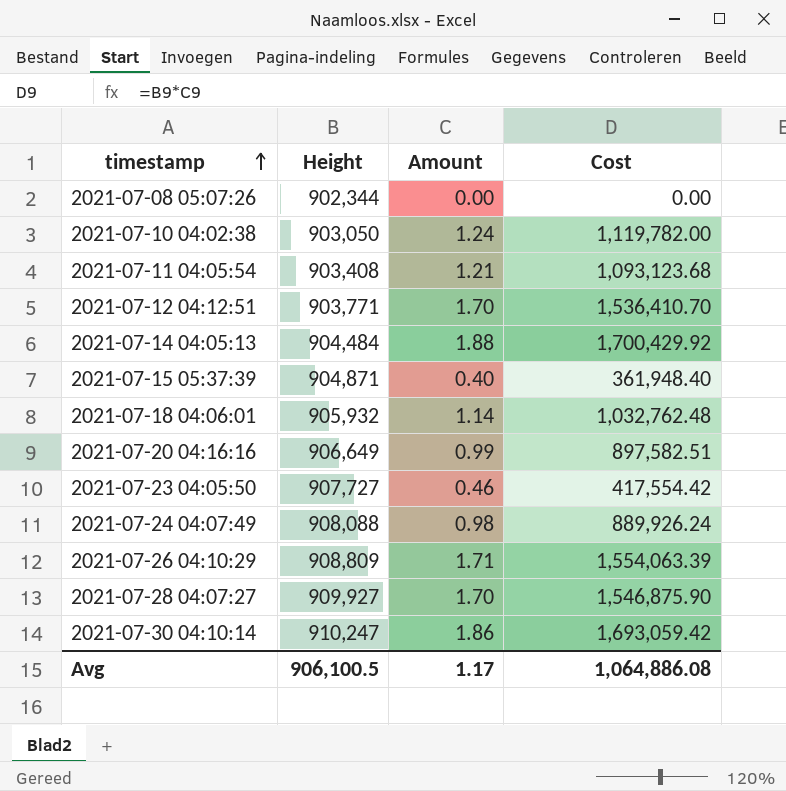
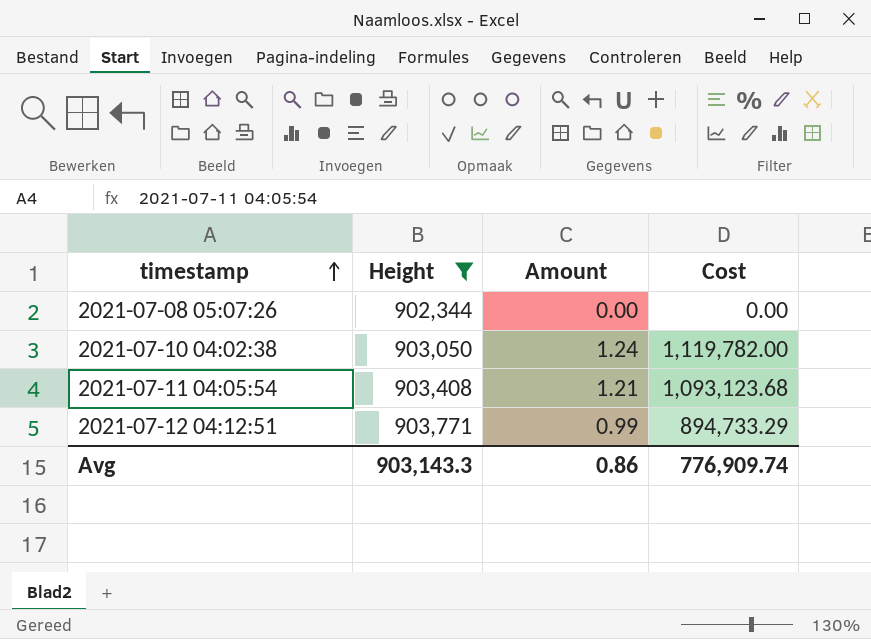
filter: none -> Height <= 903,771
2021-07-12 04:12:51 | Amount: 1.70 -> 0.99
2021-07-12 04:12:51 | Cost: 1,536,410.70 -> 894,733.29
Avg | Height: 906,100.5 -> 903,143.3
Avg | Amount: 1.17 -> 0.86
Avg | Cost: 1,064,886.08 -> 776,909.74

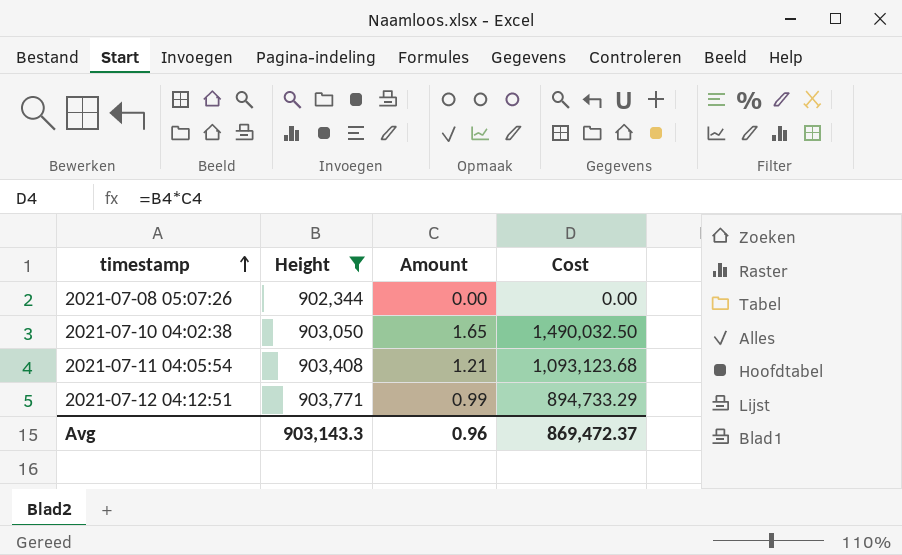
2021-07-10 04:02:38 | Amount: 1.24 -> 1.65
2021-07-10 04:02:38 | Cost: 1,119,782.00 -> 1,490,032.50
Avg | Amount: 0.86 -> 0.96
Avg | Cost: 776,909.74 -> 869,472.37

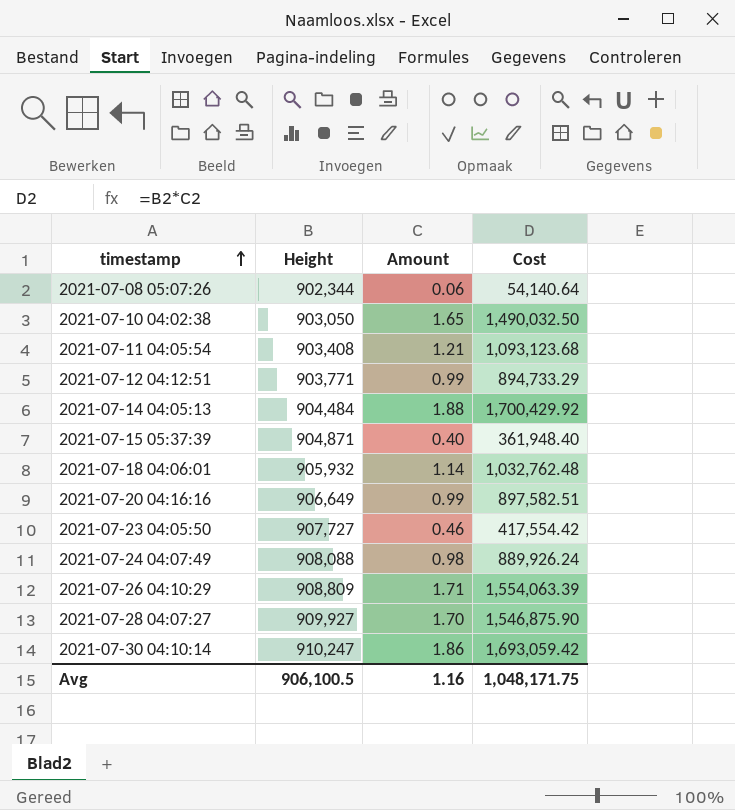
filter: Height <= 903,771 -> none
2021-07-08 05:07:26 | Amount: 0.00 -> 0.06
2021-07-08 05:07:26 | Cost: 0.00 -> 54,140.64
Avg | Height: 903,143.3 -> 906,100.5
Avg | Amount: 0.96 -> 1.16
Avg | Cost: 869,472.37 -> 1,048,171.75

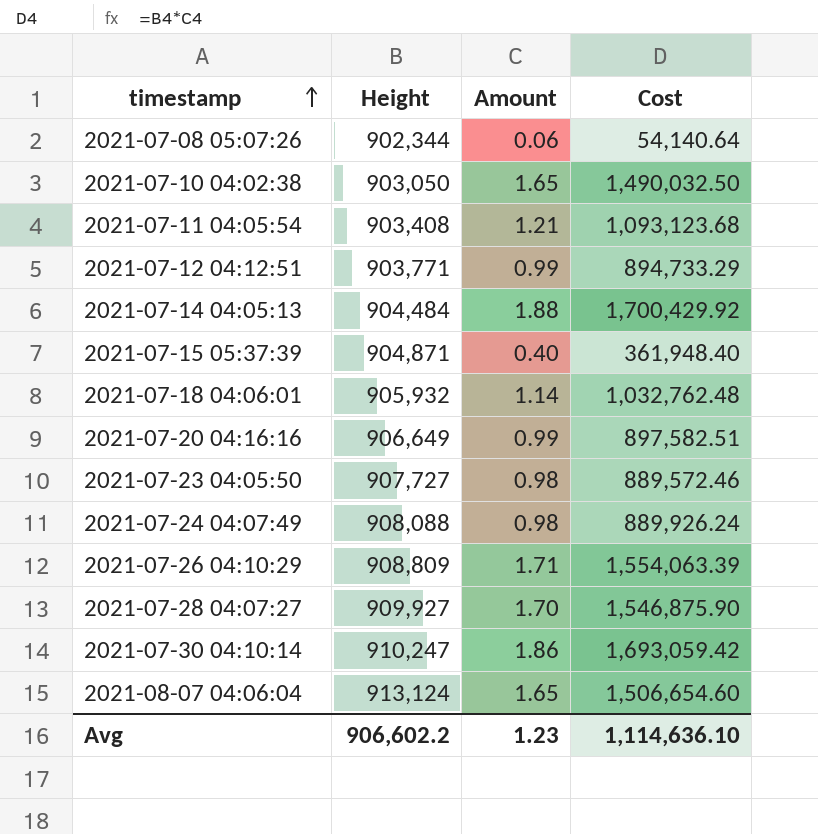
2021-07-23 04:05:50 | Amount: 0.46 -> 0.98
2021-07-23 04:05:50 | Cost: 417,554.42 -> 889,572.46
row 2021-08-07 04:06:04: none -> 913,124 | 1.65 | 1,506,654.60
Avg | Height: 906,100.5 -> 906,602.2
Avg | Amount: 1.16 -> 1.23
Avg | Cost: 1,048,171.75 -> 1,114,636.10

